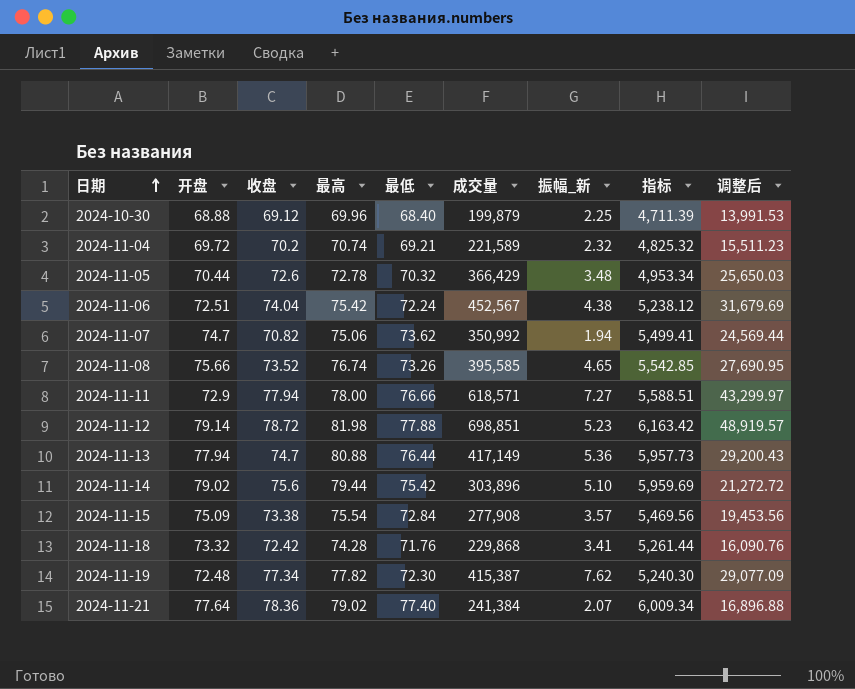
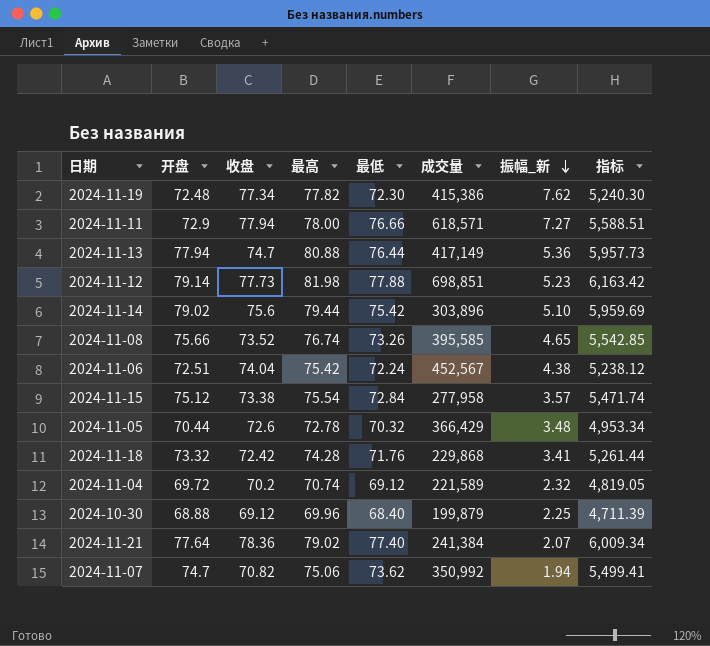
row order: 日期 ascending -> 振幅_新 descending
column 调整后 | formula: [成交量] * 0.07 -> none
2024-11-19 | 成交量: 415,387 -> 415,386
2024-11-12 | 收盘: 78.72 -> 77.73
2024-11-15 | 开盘: 75.09 -> 75.12
2024-11-15 | 成交量: 277,908 -> 277,958
2024-11-15 | 指标: 5,469.56 -> 5,471.74
2024-11-04 | 最低: 69.21 -> 69.12
2024-11-04 | 指标: 4,825.32 -> 4,819.05

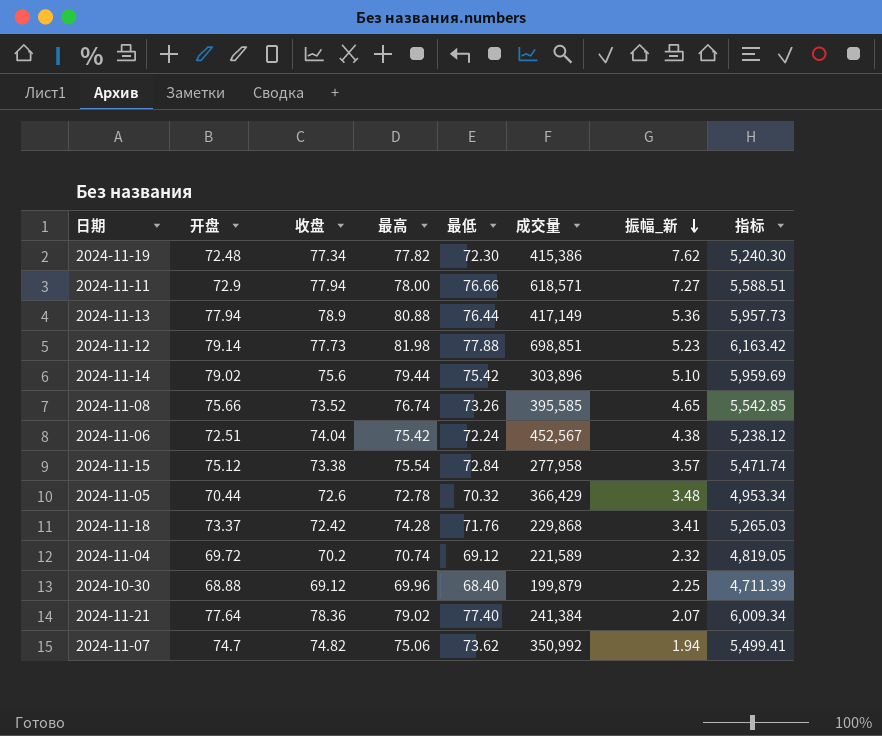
2024-11-13 | 收盘: 74.7 -> 78.9
2024-11-18 | 开盘: 73.32 -> 73.37
2024-11-18 | 指标: 5,261.44 -> 5,265.03
2024-11-07 | 收盘: 70.82 -> 74.82

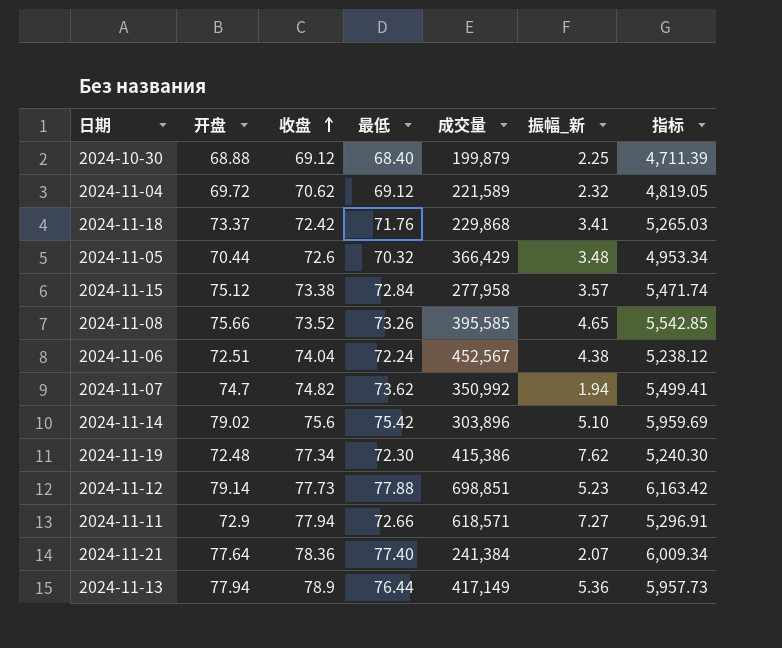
row order: 振幅_新 descending -> 收盘 ascending
column 最高 | position: 4 -> none
2024-11-04 | 收盘: 70.2 -> 70.62
2024-11-11 | 最低: 76.66 -> 72.66
2024-11-11 | 指标: 5,588.51 -> 5,296.91

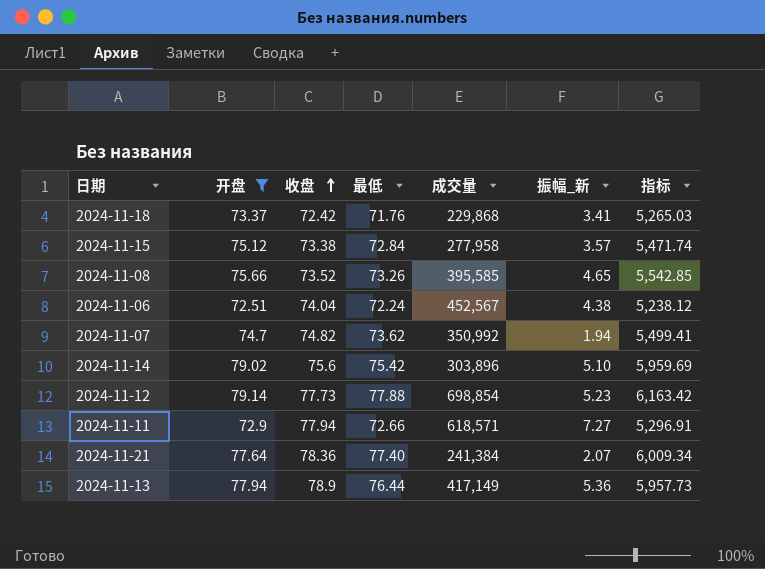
filter: none -> 开盘 >= 72.51
2024-11-12 | 成交量: 698,851 -> 698,854

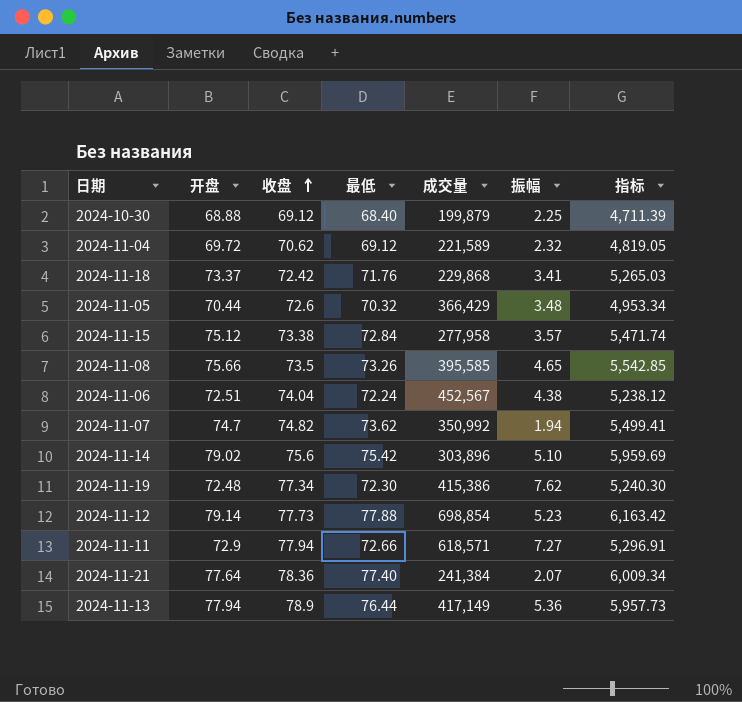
filter: 开盘 >= 72.51 -> none
column name: 振幅_新 -> 振幅
2024-11-08 | 收盘: 73.52 -> 73.5

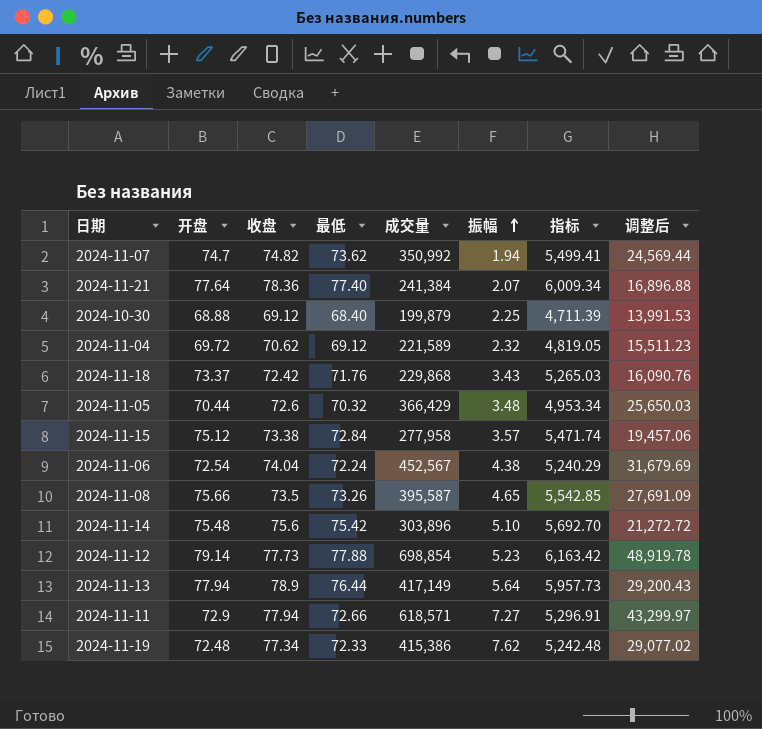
row order: 收盘 ascending -> 振幅 ascending
column 调整后 | formula: none -> [成交量] * 0.07
2024-11-18 | 振幅: 3.41 -> 3.43
2024-11-06 | 开盘: 72.51 -> 72.54
2024-11-06 | 指标: 5,238.12 -> 5,240.29
2024-11-08 | 成交量: 395,585 -> 395,587
2024-11-14 | 开盘: 79.02 -> 75.48
2024-11-14 | 指标: 5,959.69 -> 5,692.70
2024-11-13 | 振幅: 5.36 -> 5.64
2024-11-19 | 最低: 72.30 -> 72.33
2024-11-19 | 指标: 5,240.30 -> 5,242.48

